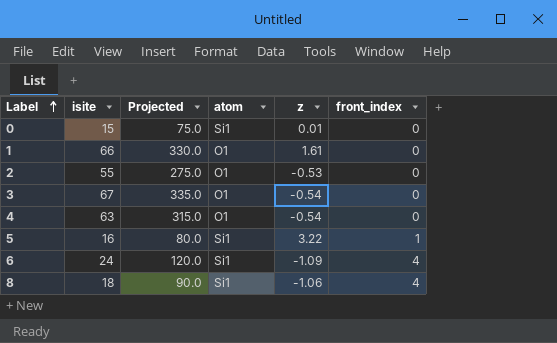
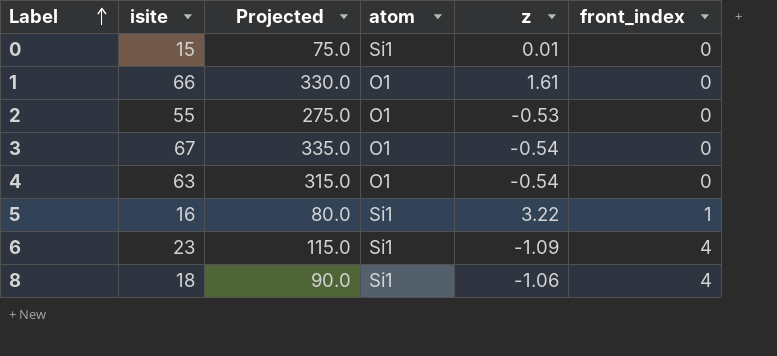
6 | isite: 24 -> 23
6 | Projected: 120.0 -> 115.0

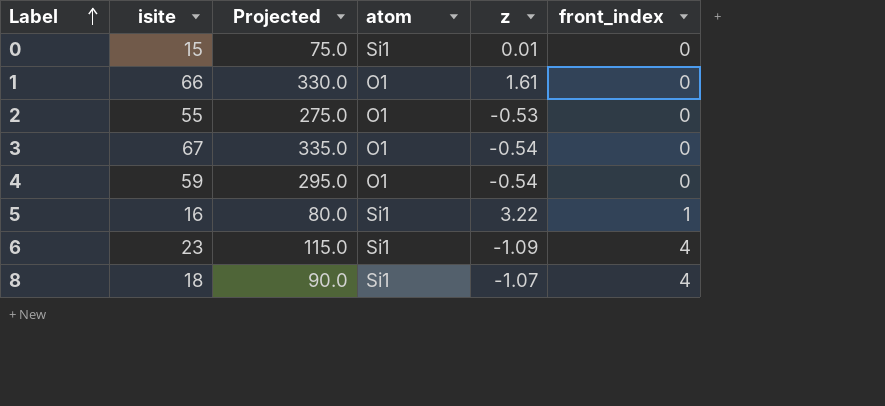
4 | isite: 63 -> 59
4 | Projected: 315.0 -> 295.0
8 | z: -1.06 -> -1.07

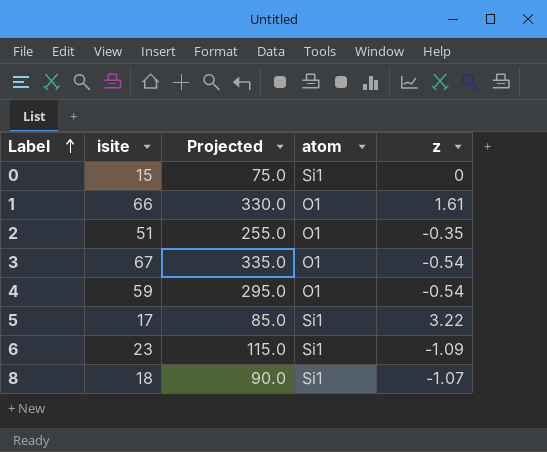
column front_index | position: 6 -> none
0 | z: 0.01 -> 0
2 | isite: 55 -> 51
2 | Projected: 275.0 -> 255.0
2 | z: -0.53 -> -0.35
5 | isite: 16 -> 17
5 | Projected: 80.0 -> 85.0

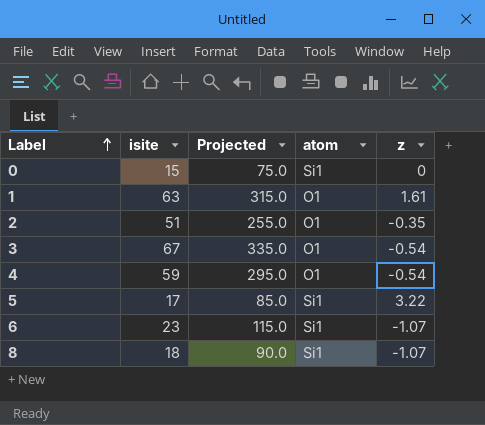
1 | isite: 66 -> 63
1 | Projected: 330.0 -> 315.0
6 | z: -1.09 -> -1.07

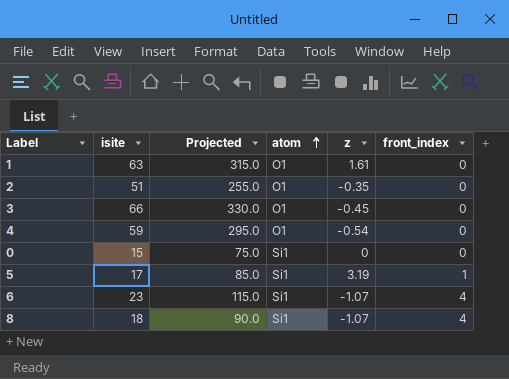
row order: Label ascending -> atom ascending
column front_index | position: none -> 6
3 | isite: 67 -> 66
3 | Projected: 335.0 -> 330.0
3 | z: -0.54 -> -0.45
5 | z: 3.22 -> 3.19

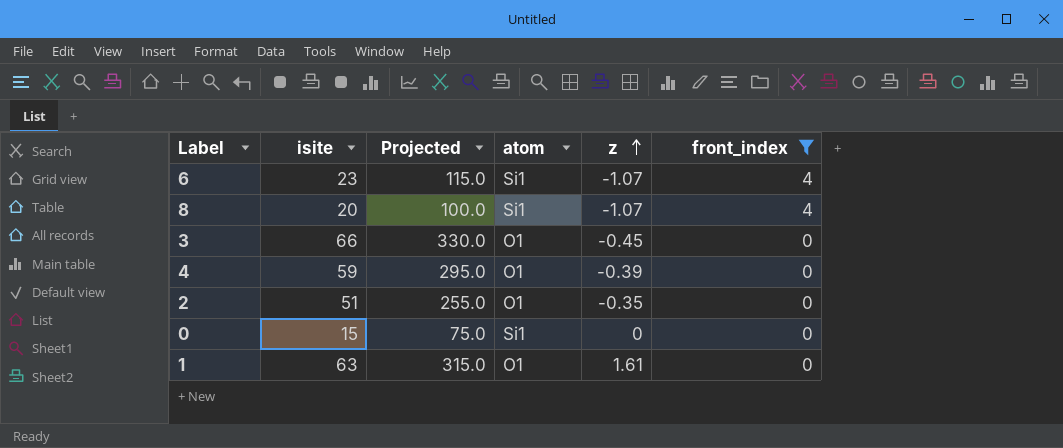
filter: none -> front_index != 1
row order: atom ascending -> z ascending
8 | isite: 18 -> 20
8 | Projected: 90.0 -> 100.0
4 | z: -0.54 -> -0.39

